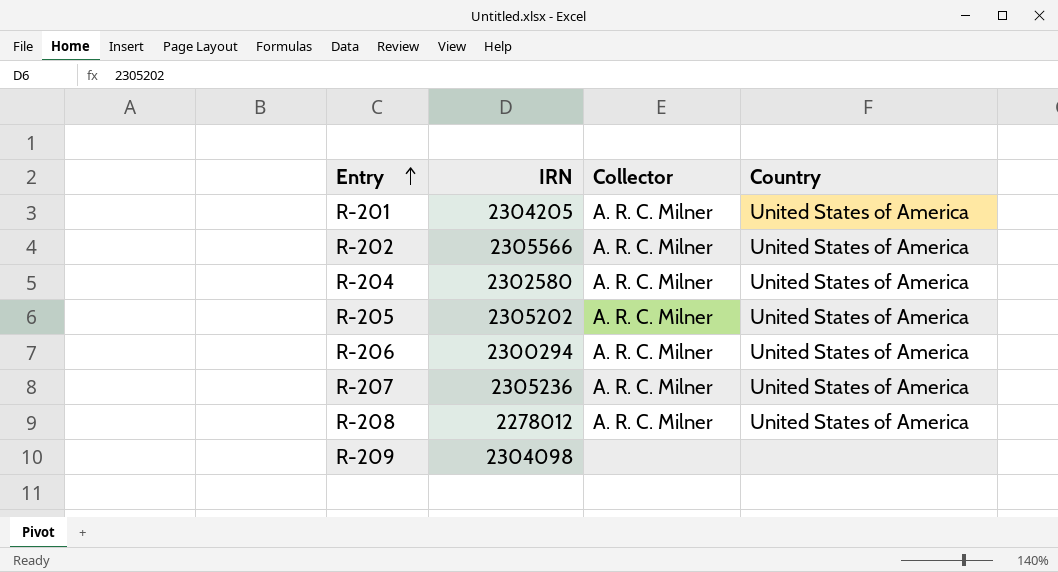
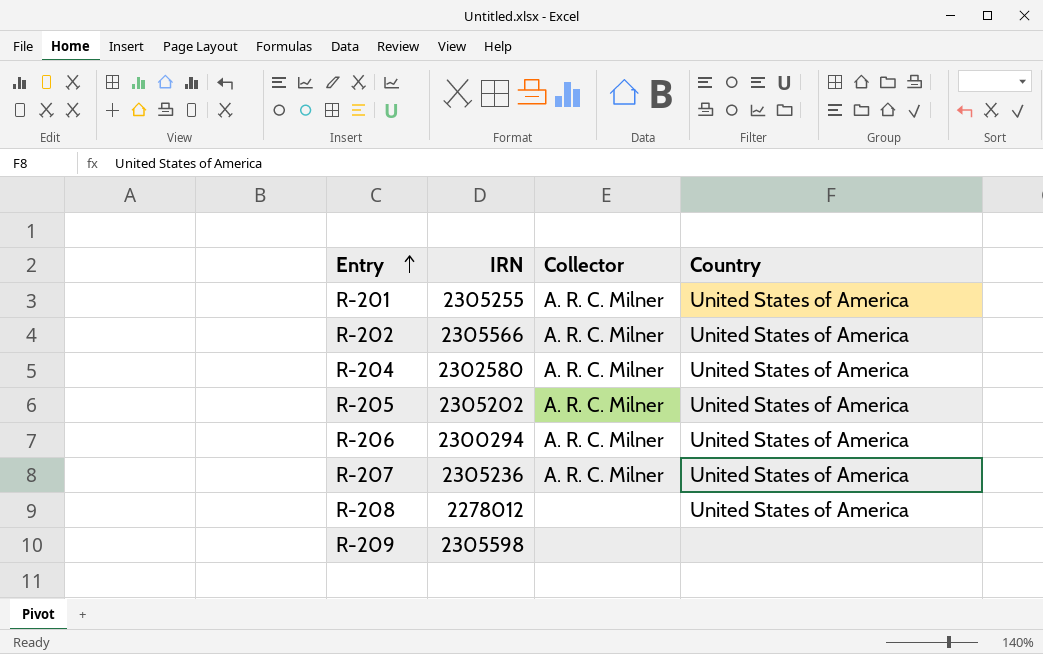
R-201 | IRN: 2304205 -> 2305255
R-208 | Collector: A. R. C. Milner -> none
R-209 | IRN: 2304098 -> 2305598

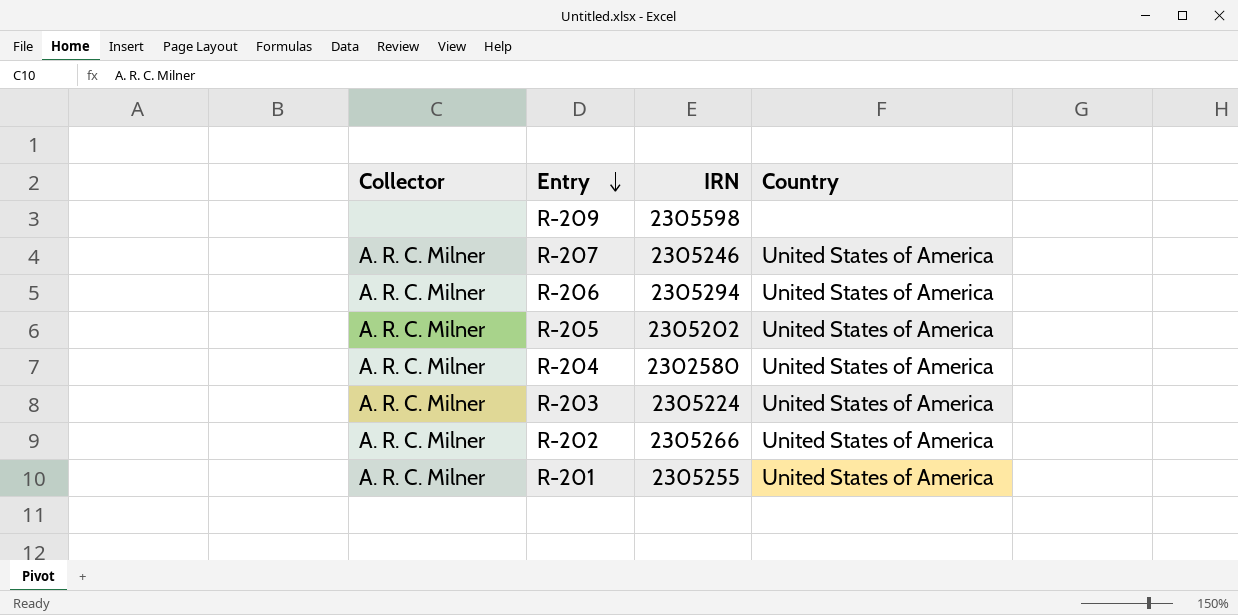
row order: Entry ascending -> Entry descending
column Collector | position: 3 -> 1
row R-208: 2278012 | none | United States of America -> none
R-207 | IRN: 2305236 -> 2305246
R-206 | IRN: 2300294 -> 2305294
row R-203: none -> A. R. C. Milner | 2305224 | United States of America
R-202 | IRN: 2305566 -> 2305266

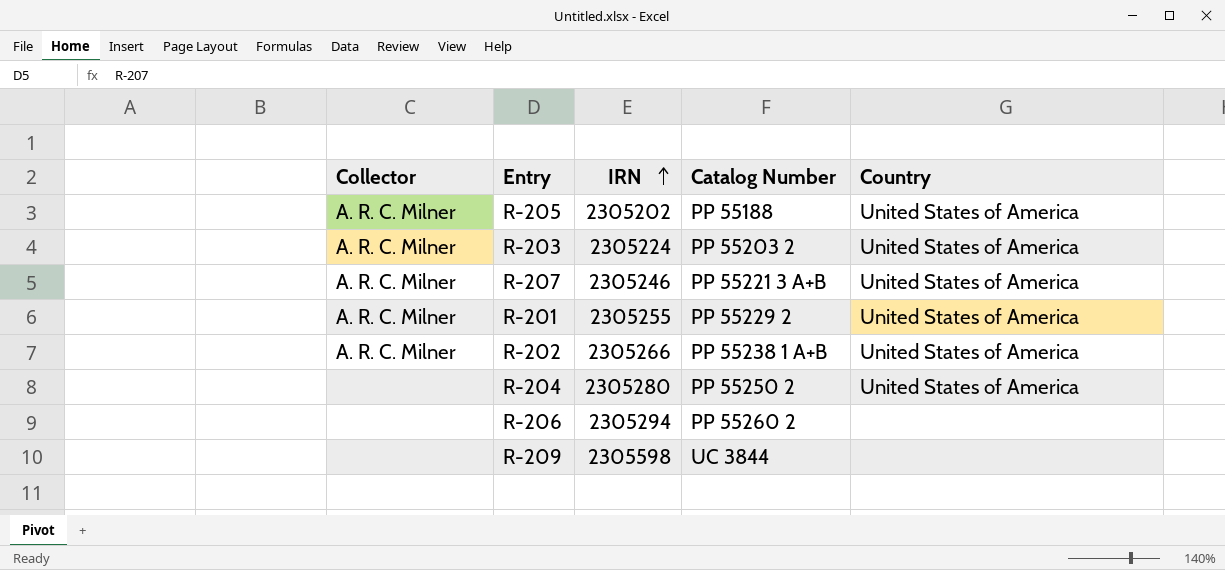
row order: Entry descending -> IRN ascending
column Catalog Number | position: none -> 4
R-204 | Collector: A. R. C. Milner -> none
R-204 | IRN: 2302580 -> 2305280
R-206 | Collector: A. R. C. Milner -> none
R-206 | Country: United States of America -> none

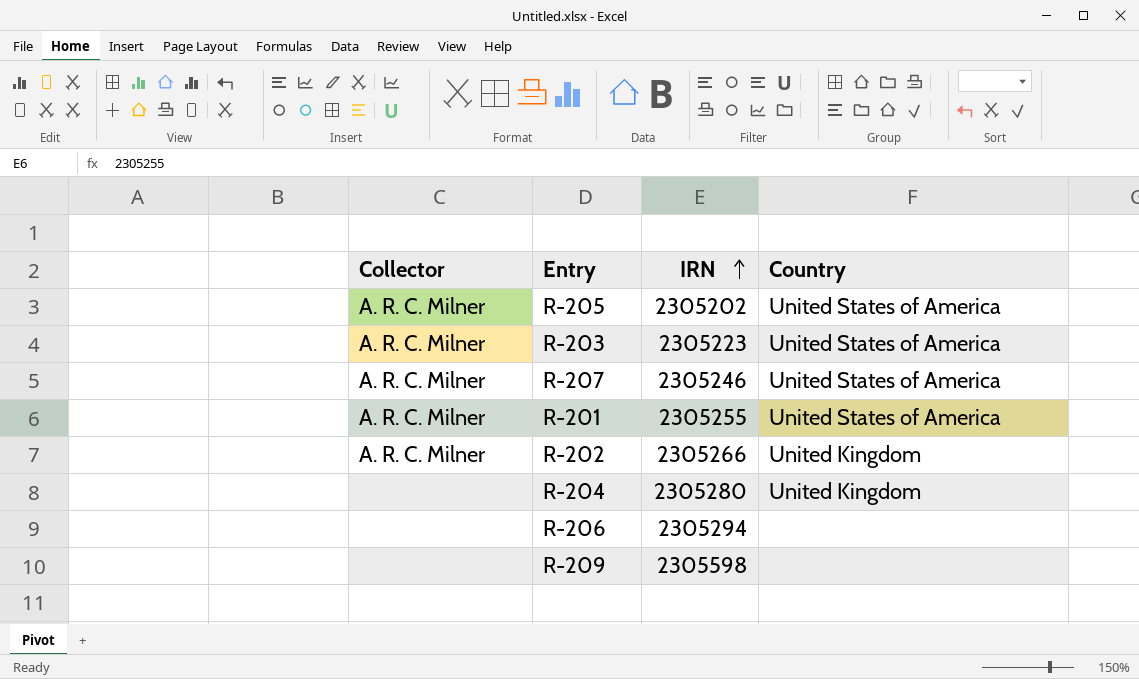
column Catalog Number | position: 4 -> none
R-203 | IRN: 2305224 -> 2305223
R-202 | Country: United States of America -> United Kingdom
R-204 | Country: United States of America -> United Kingdom

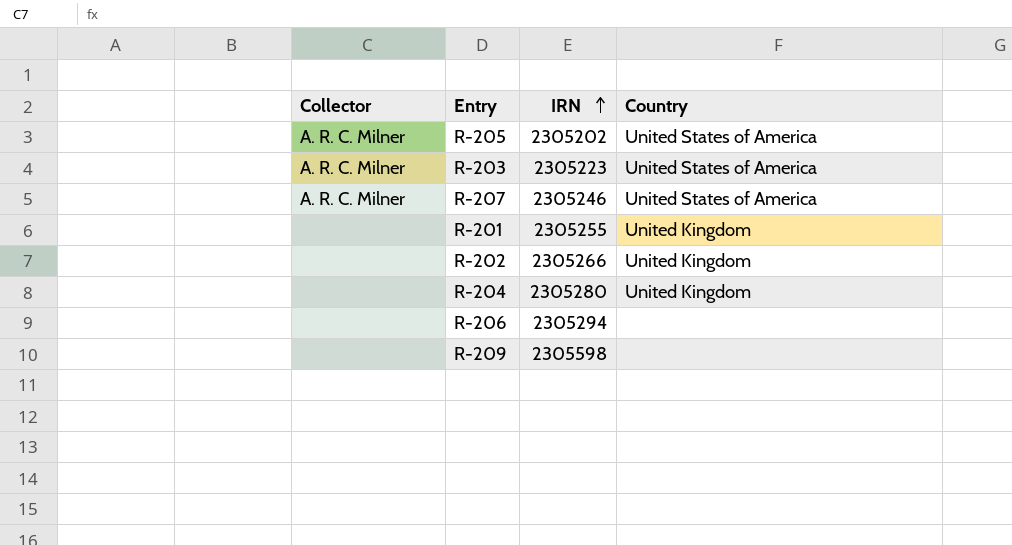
R-201 | Collector: A. R. C. Milner -> none
R-201 | Country: United States of America -> United Kingdom
R-202 | Collector: A. R. C. Milner -> none

